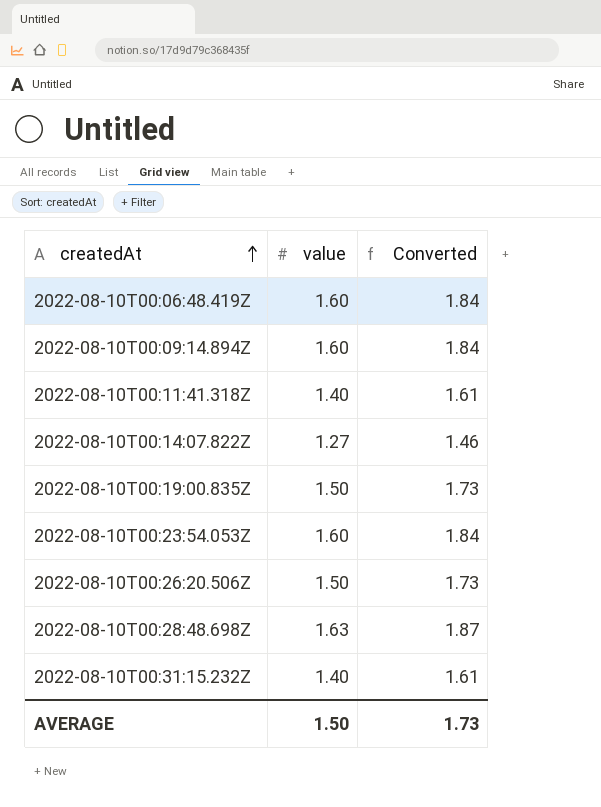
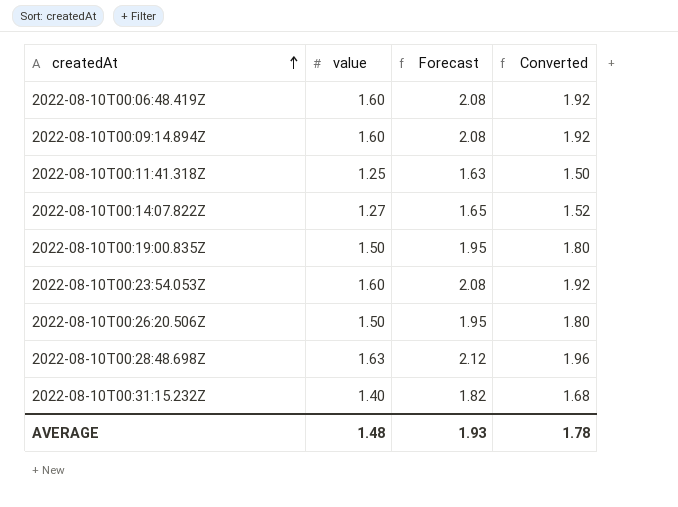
column Forecast | formula: none -> [value] * 1.3
column Converted | formula: [value] * 1.15 -> [value] * 1.2
2022-08-10T00:11:41.318Z | value: 1.40 -> 1.25
AVERAGE | value: 1.50 -> 1.48
AVERAGE | Converted: 1.73 -> 1.78

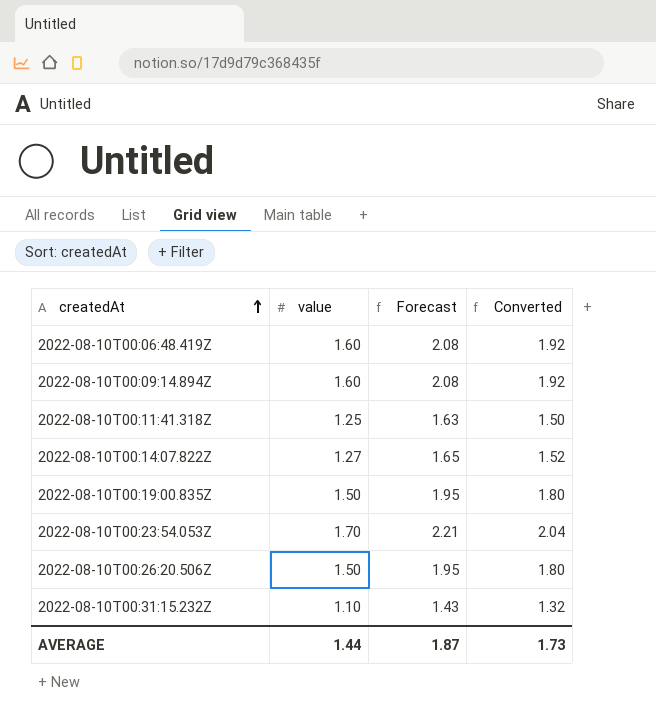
row 2022-08-10T00:28:48.698Z: 1.63 | 2.12 | 1.96 -> none
2022-08-10T00:23:54.053Z | value: 1.60 -> 1.70
2022-08-10T00:23:54.053Z | Forecast: 2.08 -> 2.21
2022-08-10T00:23:54.053Z | Converted: 1.92 -> 2.04
2022-08-10T00:31:15.232Z | value: 1.40 -> 1.10
2022-08-10T00:31:15.232Z | Forecast: 1.82 -> 1.43
2022-08-10T00:31:15.232Z | Converted: 1.68 -> 1.32
AVERAGE | value: 1.48 -> 1.44
AVERAGE | Forecast: 1.93 -> 1.87
AVERAGE | Converted: 1.78 -> 1.73

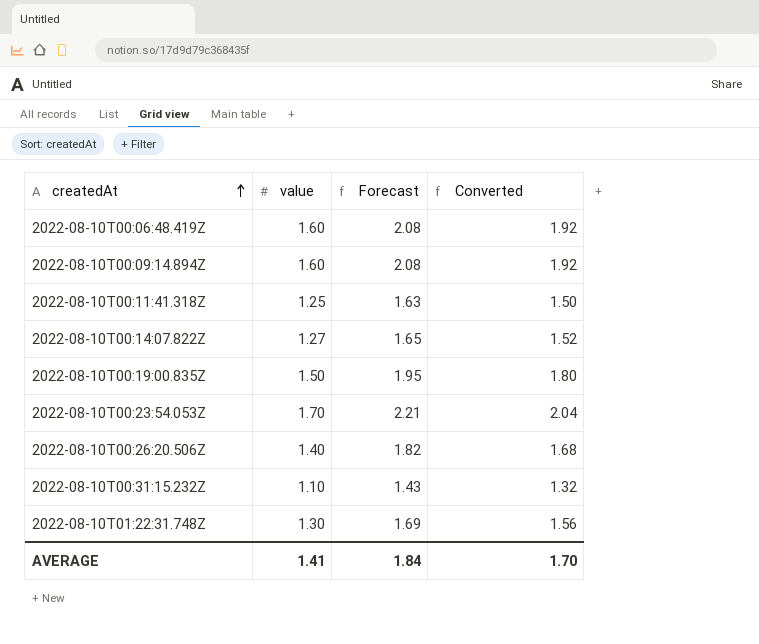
2022-08-10T00:26:20.506Z | value: 1.50 -> 1.40
2022-08-10T00:26:20.506Z | Forecast: 1.95 -> 1.82
2022-08-10T00:26:20.506Z | Converted: 1.80 -> 1.68
row 2022-08-10T01:22:31.748Z: none -> 1.30 | 1.69 | 1.56
AVERAGE | value: 1.44 -> 1.41
AVERAGE | Forecast: 1.87 -> 1.84
AVERAGE | Converted: 1.73 -> 1.70

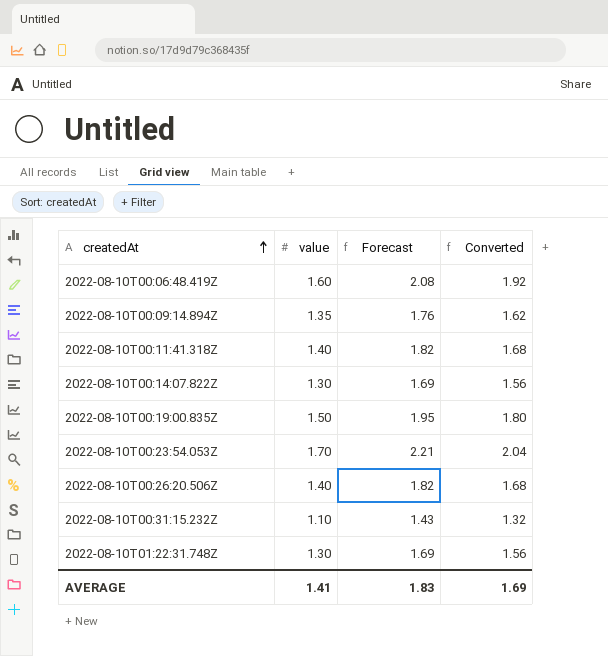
2022-08-10T00:09:14.894Z | value: 1.60 -> 1.35
2022-08-10T00:09:14.894Z | Forecast: 2.08 -> 1.76
2022-08-10T00:09:14.894Z | Converted: 1.92 -> 1.62
2022-08-10T00:11:41.318Z | value: 1.25 -> 1.40
2022-08-10T00:11:41.318Z | Forecast: 1.63 -> 1.82
2022-08-10T00:11:41.318Z | Converted: 1.50 -> 1.68
2022-08-10T00:14:07.822Z | value: 1.27 -> 1.30
2022-08-10T00:14:07.822Z | Forecast: 1.65 -> 1.69
2022-08-10T00:14:07.822Z | Converted: 1.52 -> 1.56
AVERAGE | Forecast: 1.84 -> 1.83
AVERAGE | Converted: 1.70 -> 1.69

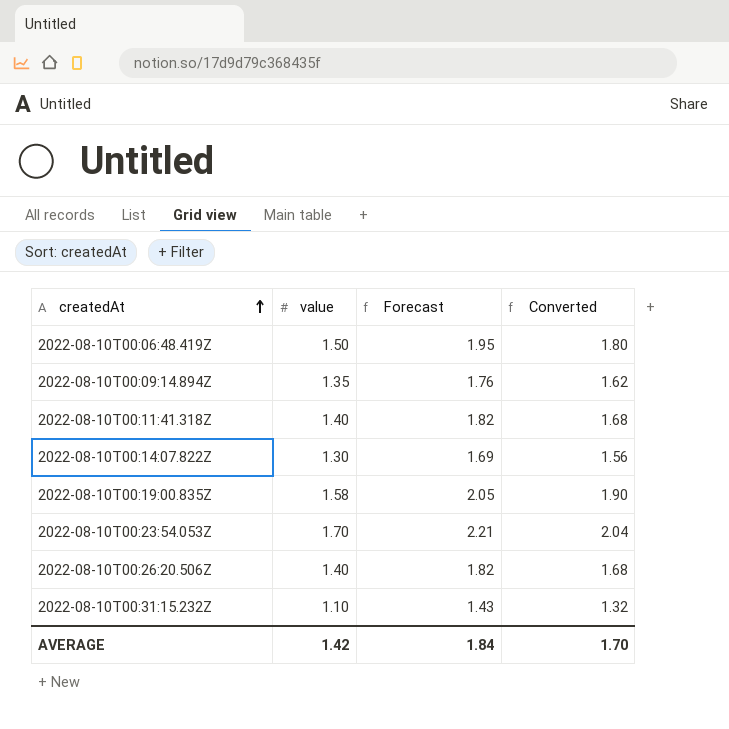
row 2022-08-10T01:22:31.748Z: 1.30 | 1.69 | 1.56 -> none
2022-08-10T00:06:48.419Z | value: 1.60 -> 1.50
2022-08-10T00:06:48.419Z | Forecast: 2.08 -> 1.95
2022-08-10T00:06:48.419Z | Converted: 1.92 -> 1.80
2022-08-10T00:19:00.835Z | value: 1.50 -> 1.58
2022-08-10T00:19:00.835Z | Forecast: 1.95 -> 2.05
2022-08-10T00:19:00.835Z | Converted: 1.80 -> 1.90
AVERAGE | value: 1.41 -> 1.42
AVERAGE | Forecast: 1.83 -> 1.84
AVERAGE | Converted: 1.69 -> 1.70

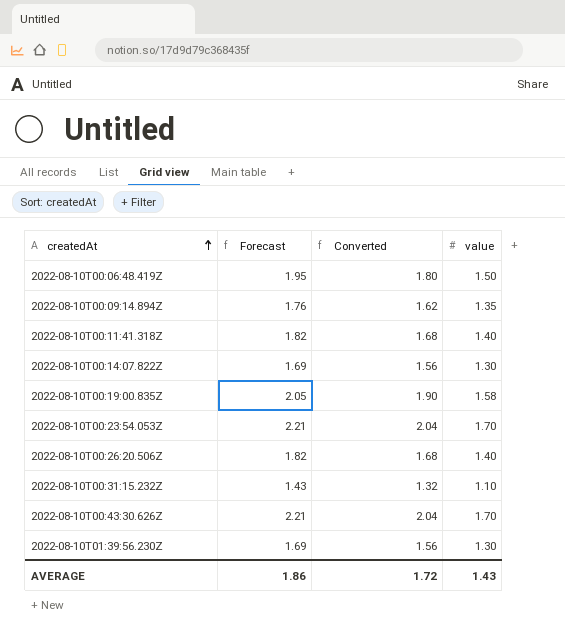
column value | position: 2 -> 4
row 2022-08-10T00:43:30.626Z: none -> 2.21 | 2.04 | 1.70
row 2022-08-10T01:39:56.230Z: none -> 1.69 | 1.56 | 1.30
AVERAGE | Forecast: 1.84 -> 1.86
AVERAGE | Converted: 1.70 -> 1.72
AVERAGE | value: 1.42 -> 1.43

